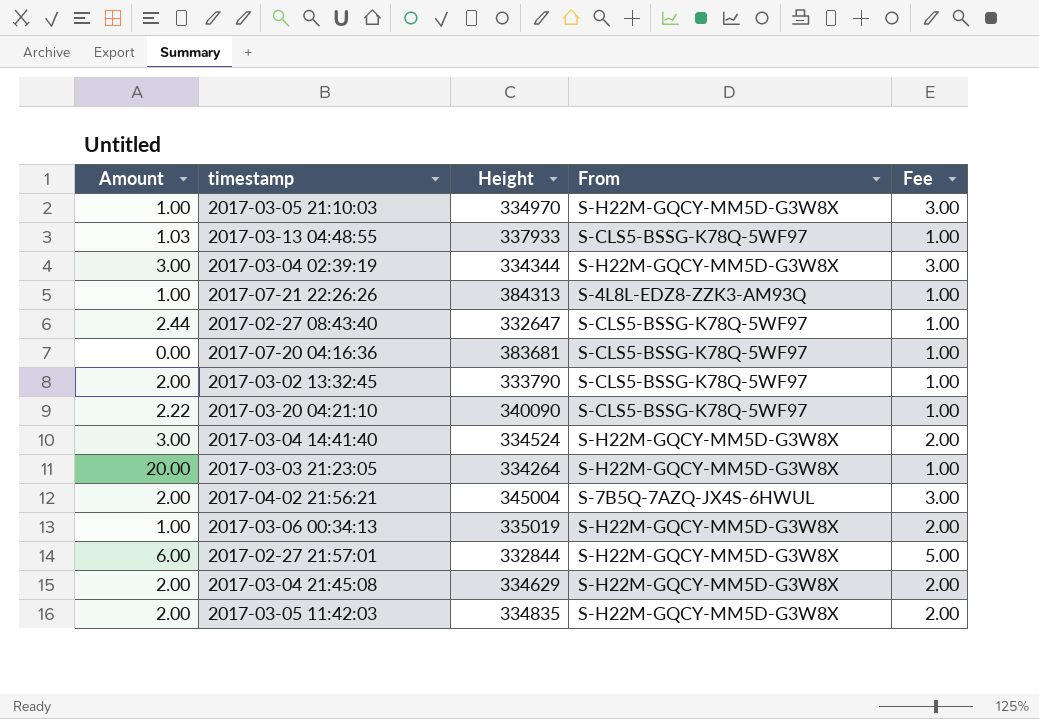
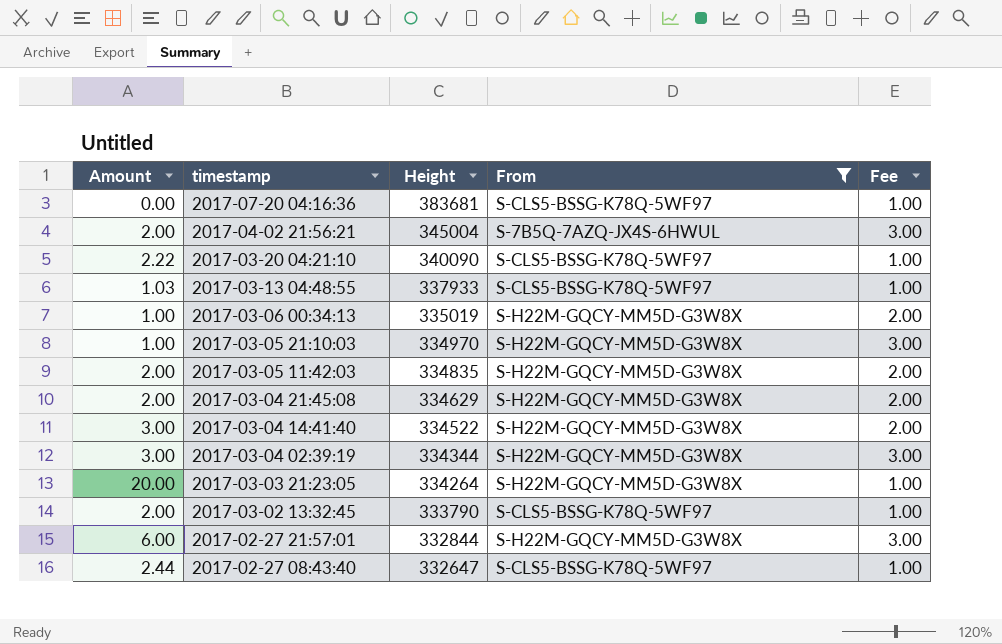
filter: none -> From != S-4L8L-EDZ8-ZZK3-AM93Q
row order: none -> timestamp descending
2017-03-04 14:41:40 | Height: 334524 -> 334522
2017-02-27 21:57:01 | Fee: 5.00 -> 3.00

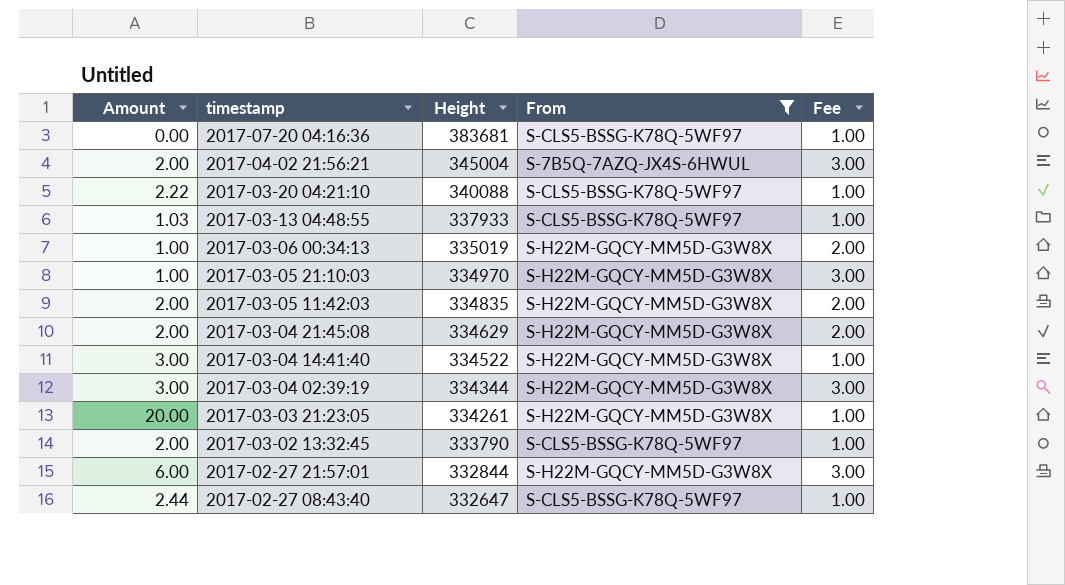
2017-03-20 04:21:10 | Height: 340090 -> 340088
2017-03-04 14:41:40 | Fee: 2.00 -> 1.00
2017-03-03 21:23:05 | Height: 334264 -> 334261

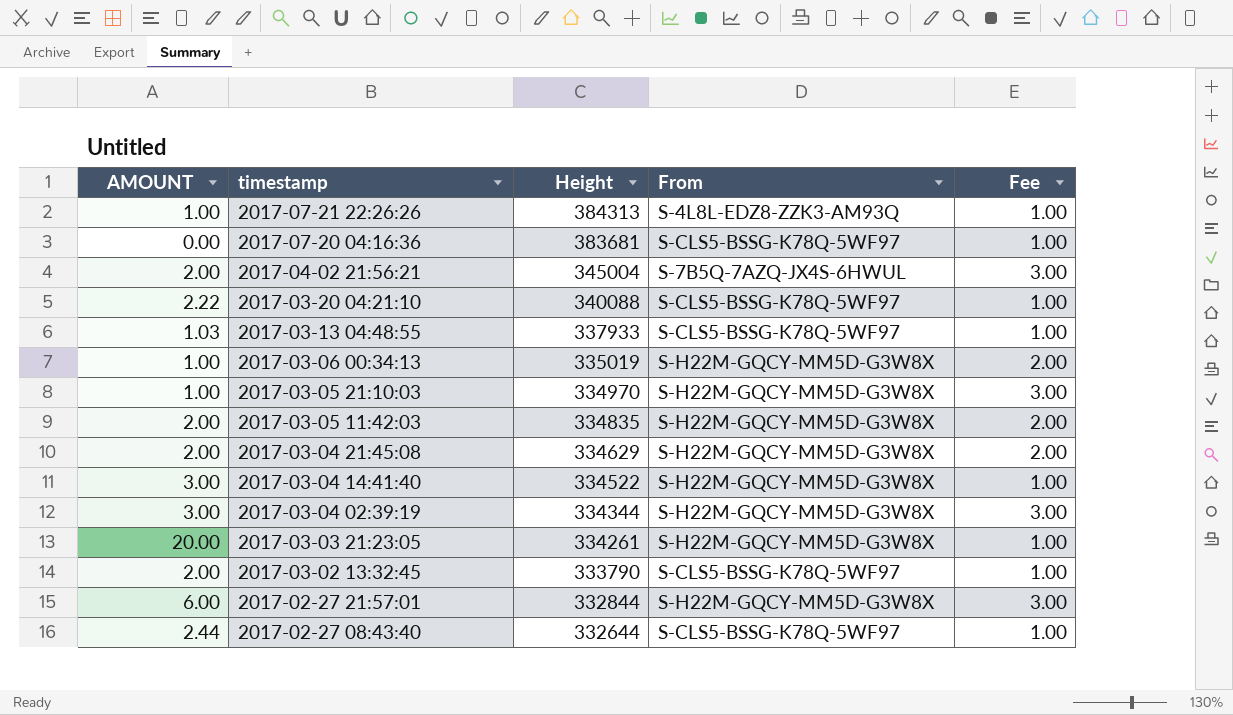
filter: From != S-4L8L-EDZ8-ZZK3-AM93Q -> none
column name: Amount -> AMOUNT
2017-02-27 08:43:40 | Height: 332647 -> 332644

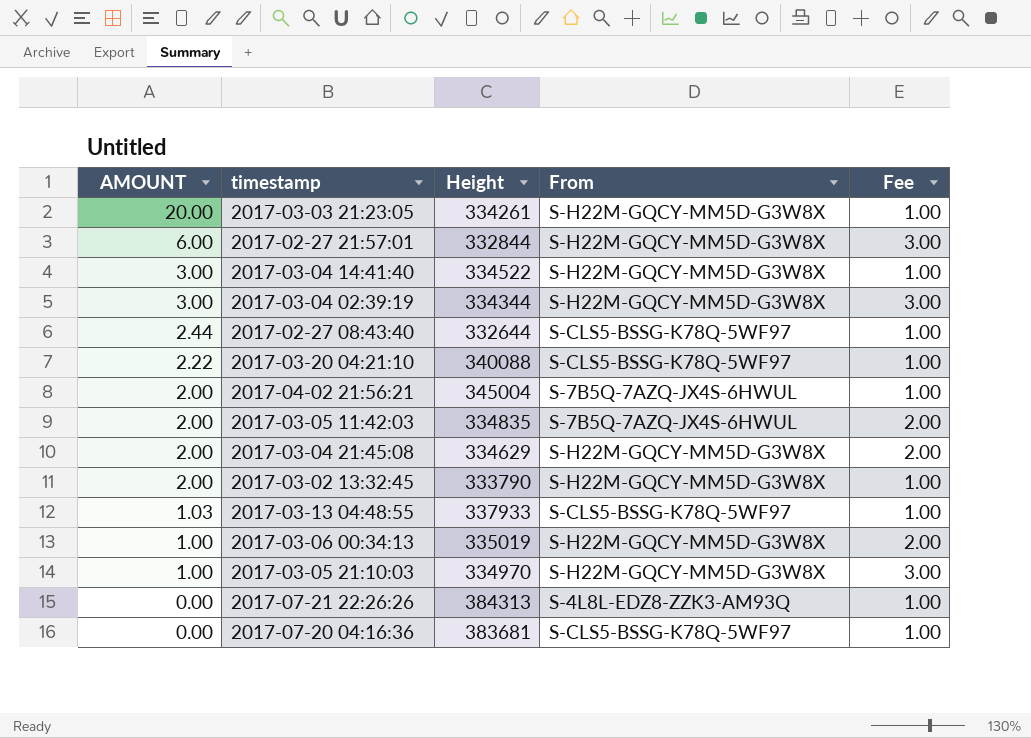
row order: timestamp descending -> AMOUNT descending
2017-04-02 21:56:21 | Fee: 3.00 -> 1.00
2017-03-05 11:42:03 | From: S-H22M-GQCY-MM5D-G3W8X -> S-7B5Q-7AZQ-JX4S-6HWUL
2017-03-02 13:32:45 | From: S-CLS5-BSSG-K78Q-5WF97 -> S-H22M-GQCY-MM5D-G3W8X
2017-07-21 22:26:26 | AMOUNT: 1.00 -> 0.00

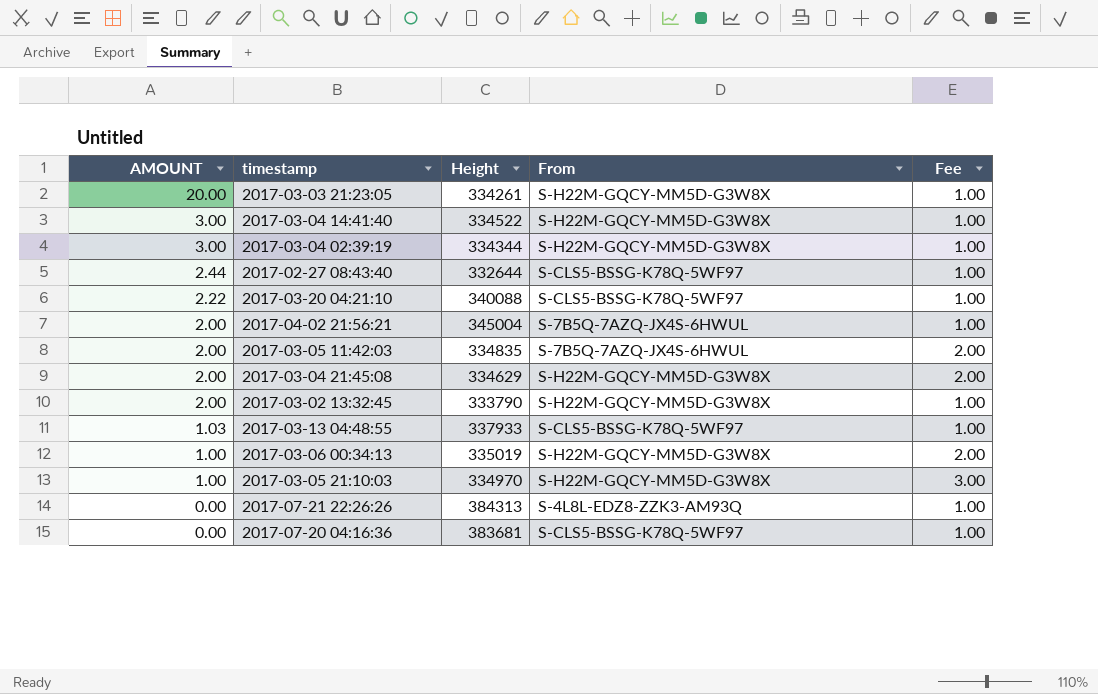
row 2017-02-27 21:57:01: 6.00 | 332844 | S-H22M-GQCY-MM5D-G3W8X | 3.00 -> none
2017-03-04 02:39:19 | Fee: 3.00 -> 1.00

